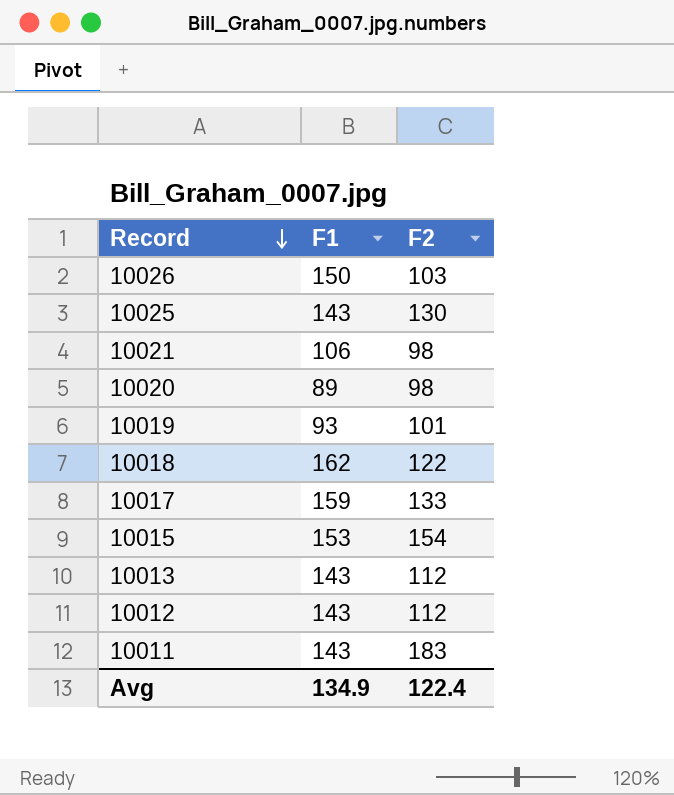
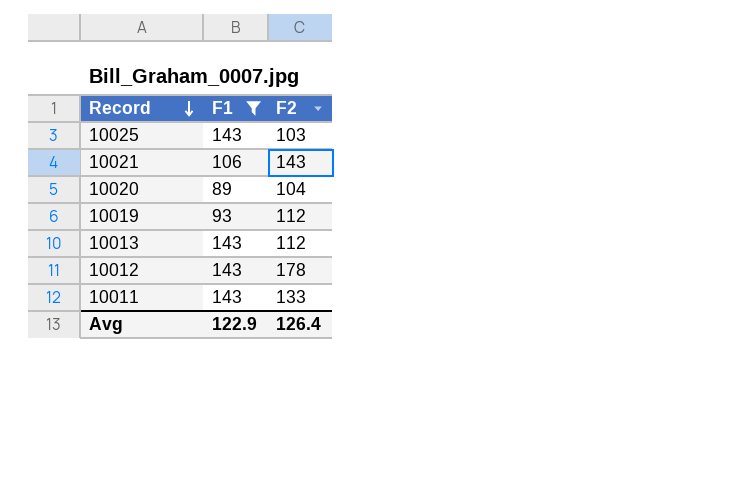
filter: none -> F1 <= 143
10025 | F2: 130 -> 103
10021 | F2: 98 -> 143
10020 | F2: 98 -> 104
10019 | F2: 101 -> 112
10012 | F2: 112 -> 178
10011 | F2: 183 -> 133
Avg | F1: 134.9 -> 122.9
Avg | F2: 122.4 -> 126.4

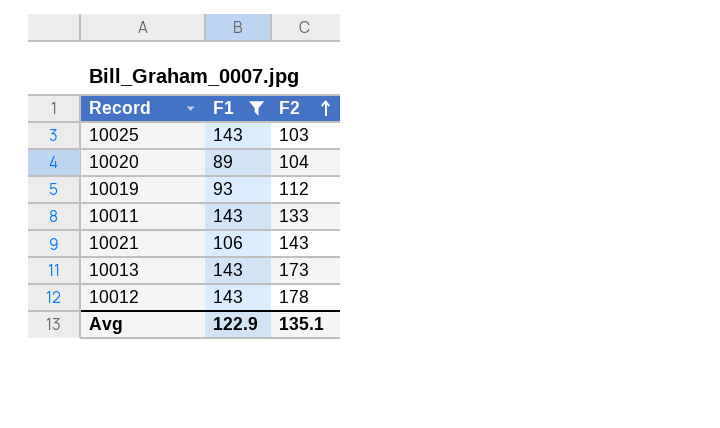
row order: Record descending -> F2 ascending
10013 | F2: 112 -> 173
Avg | F2: 126.4 -> 135.1

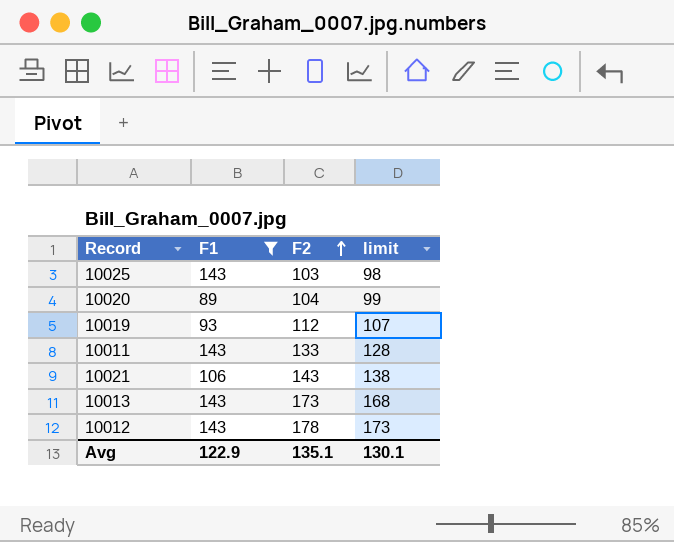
column limit | formula: none -> [F2] - 5

